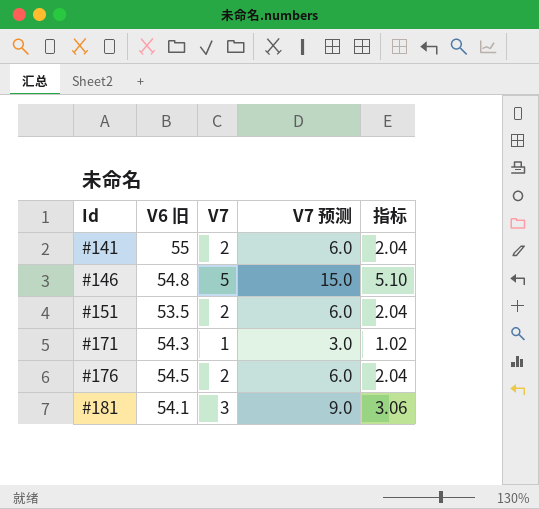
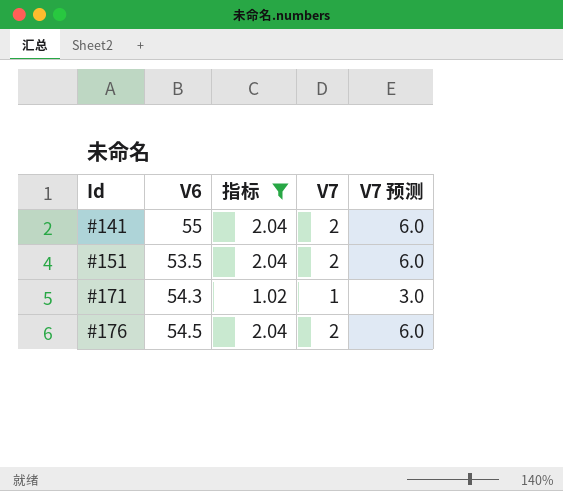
filter: none -> 指标 <= 2.04
column name: V6 旧 -> V6
column 指标 | position: 5 -> 3

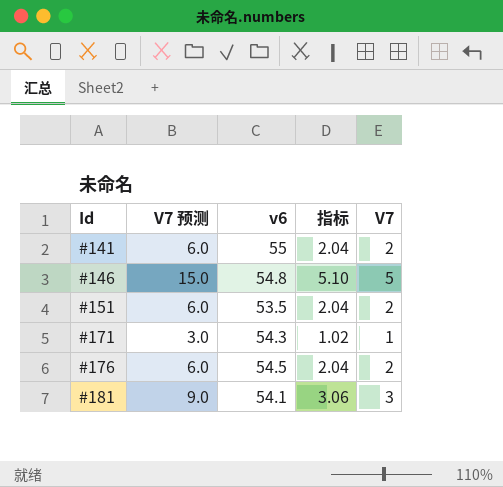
filter: 指标 <= 2.04 -> none
column V7 预测 | position: 5 -> 2
column name: V6 -> v6

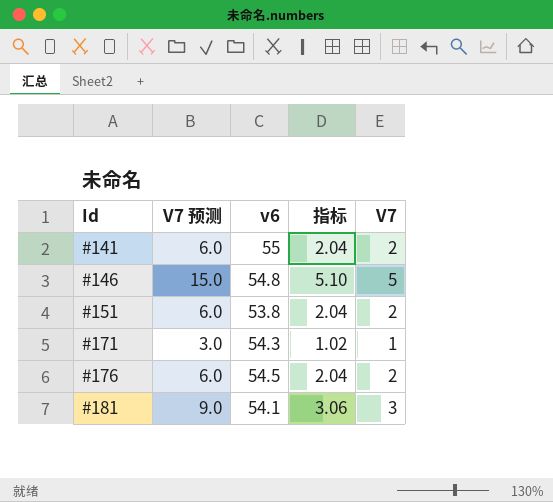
#151 | v6: 53.5 -> 53.8

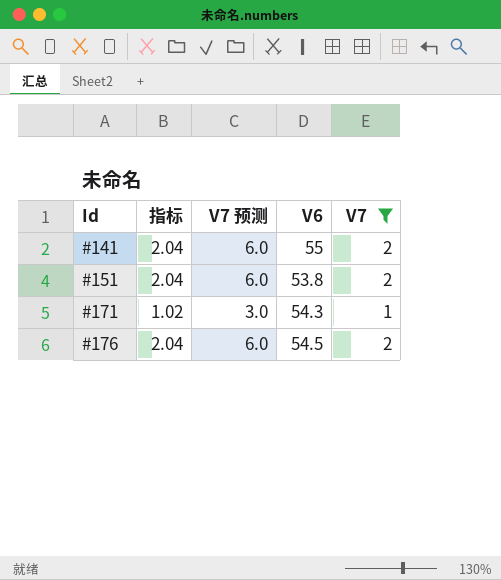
filter: none -> V7 <= 2
column 指标 | position: 4 -> 2
column name: v6 -> V6

